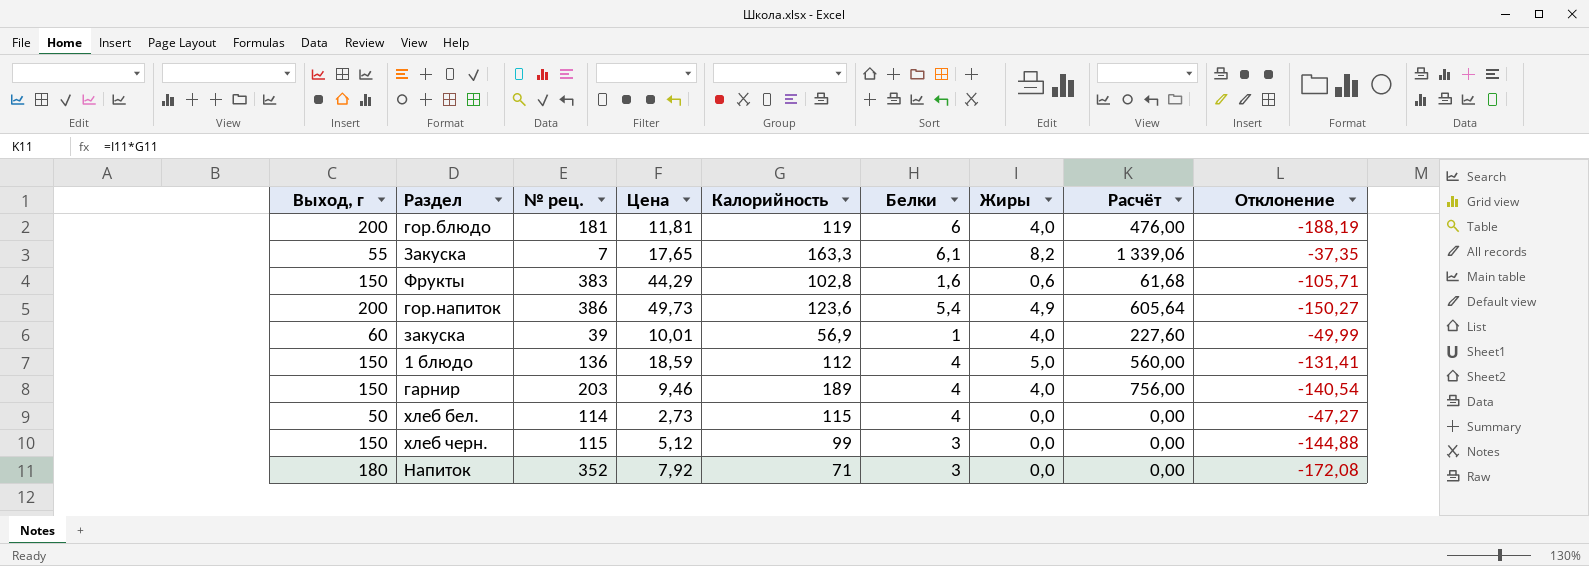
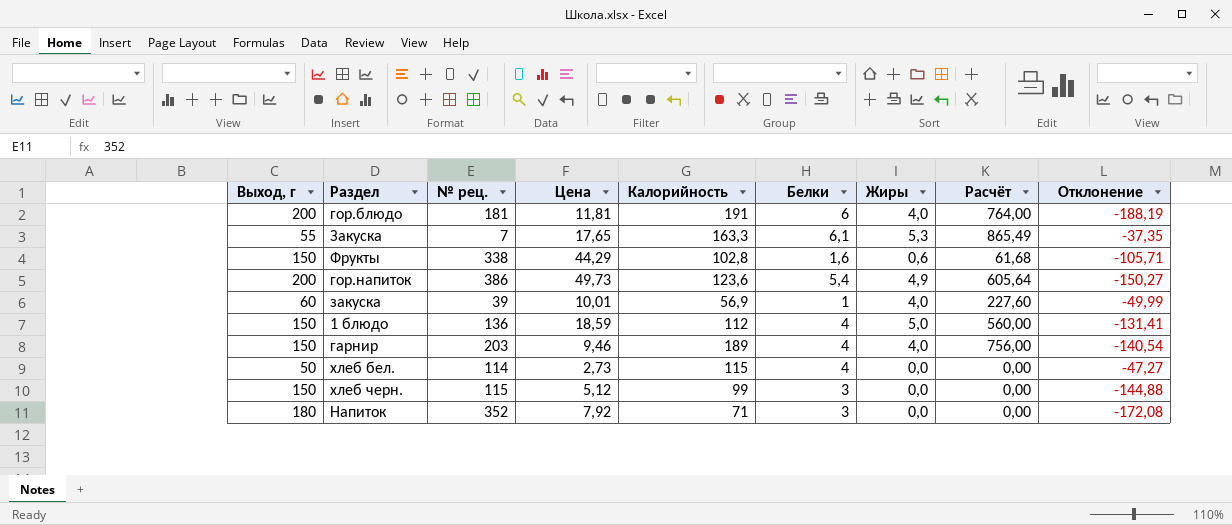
гор.блюдо | Калорийность: 119 -> 191
гор.блюдо | Расчёт: 476,00 -> 764,00
Закуска | Жиры: 8,2 -> 5,3
Закуска | Расчёт: 1 339,06 -> 865,49
Фрукты | № рец.: 383 -> 338

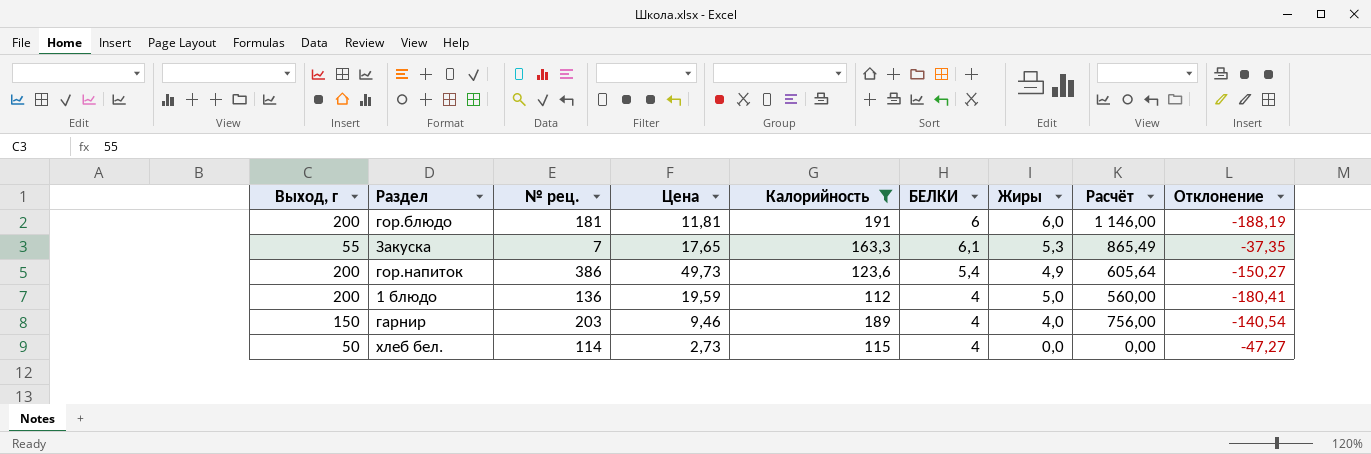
filter: none -> Калорийность >= 112
column name: Белки -> БЕЛКИ
гор.блюдо | Жиры: 4,0 -> 6,0
гор.блюдо | Расчёт: 764,00 -> 1 146,00
1 блюдо | Выход, г: 150 -> 200
1 блюдо | Цена: 18,59 -> 19,59
1 блюдо | Отклонение: -131,41 -> -180,41

